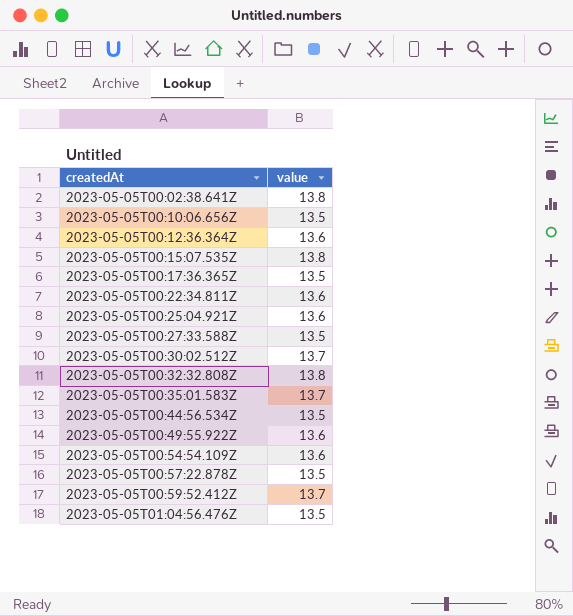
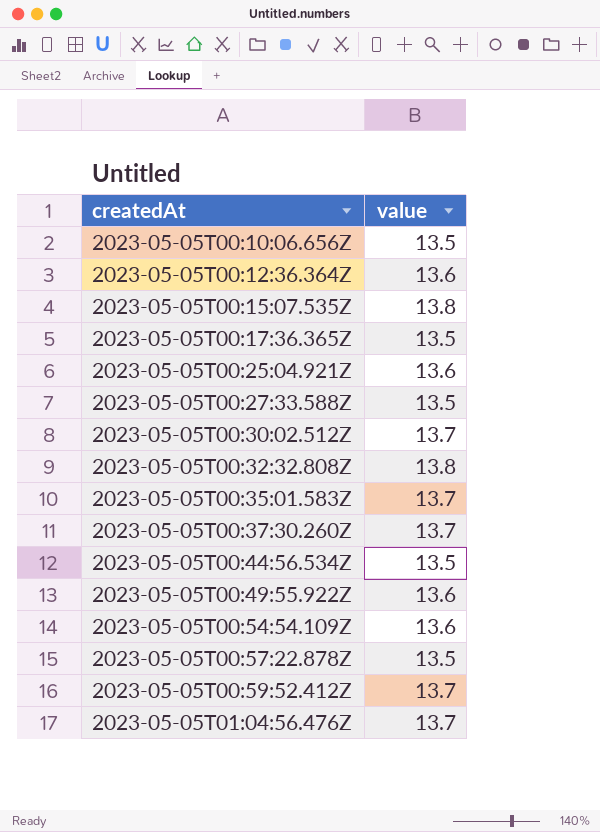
row 2023-05-05T00:02:38.641Z: 13.8 -> none
row 2023-05-05T00:22:34.811Z: 13.6 -> none
row 2023-05-05T00:37:30.260Z: none -> 13.7
2023-05-05T01:04:56.476Z | value: 13.5 -> 13.7

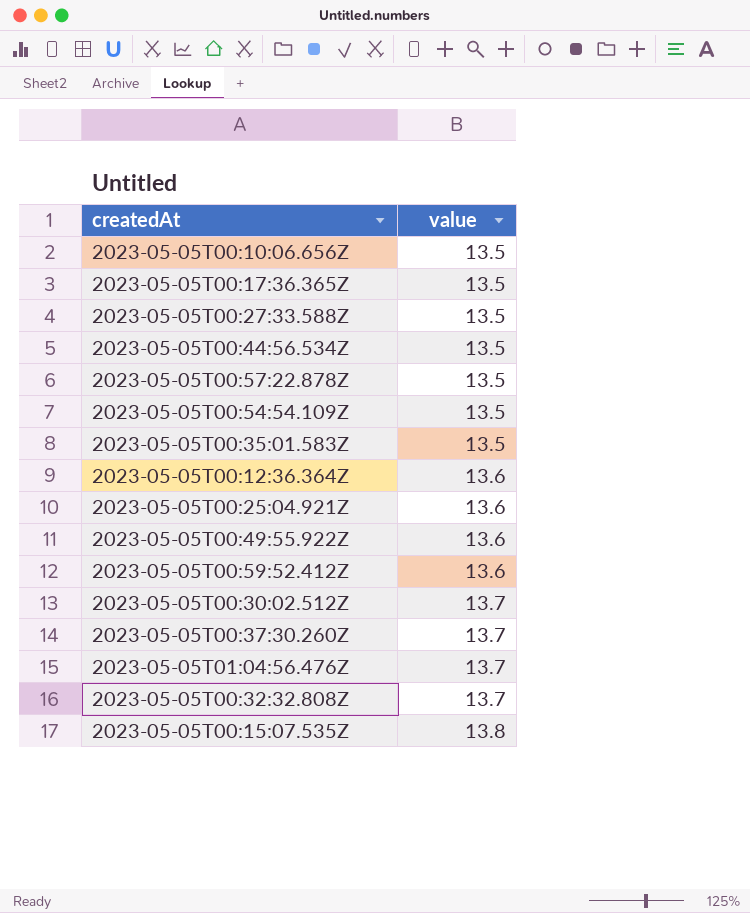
row order: createdAt ascending -> value ascending
2023-05-05T00:54:54.109Z | value: 13.6 -> 13.5
2023-05-05T00:35:01.583Z | value: 13.7 -> 13.5
2023-05-05T00:59:52.412Z | value: 13.7 -> 13.6
2023-05-05T00:32:32.808Z | value: 13.8 -> 13.7

